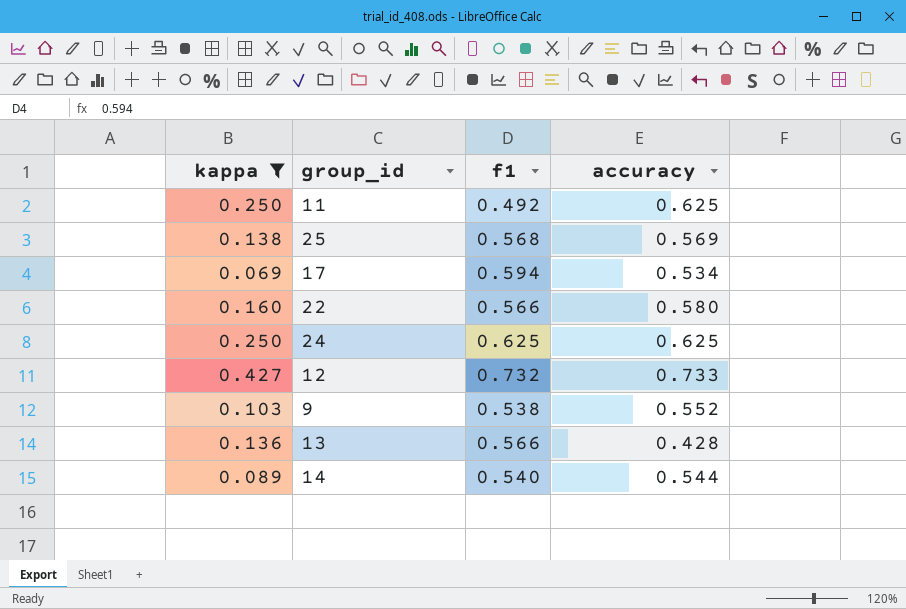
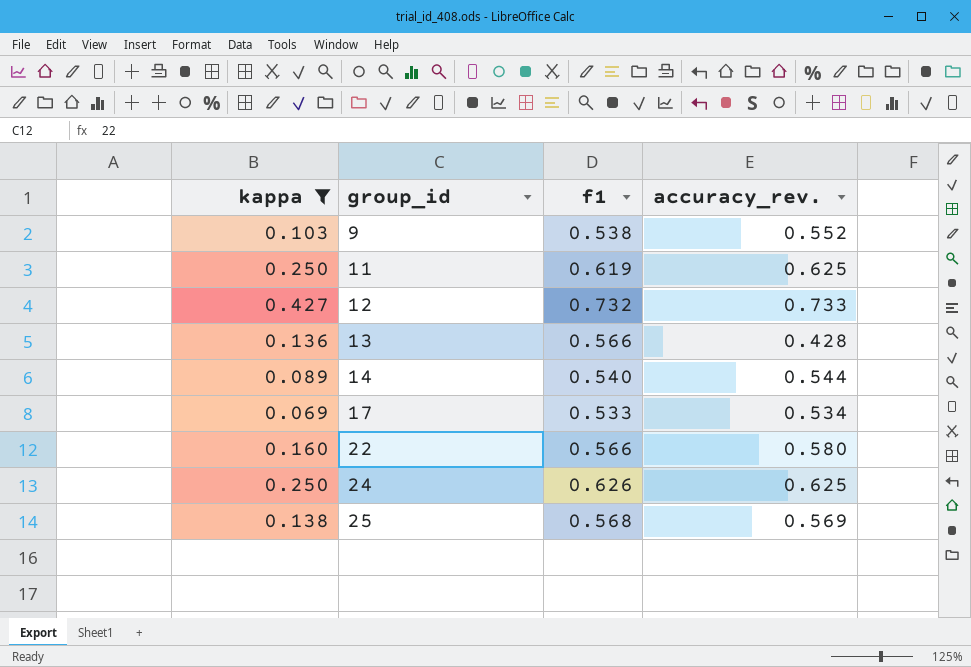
row order: none -> group_id ascending
column name: accuracy -> accuracy_rev.
11 | f1: 0.492 -> 0.619
17 | f1: 0.594 -> 0.533
24 | f1: 0.625 -> 0.626

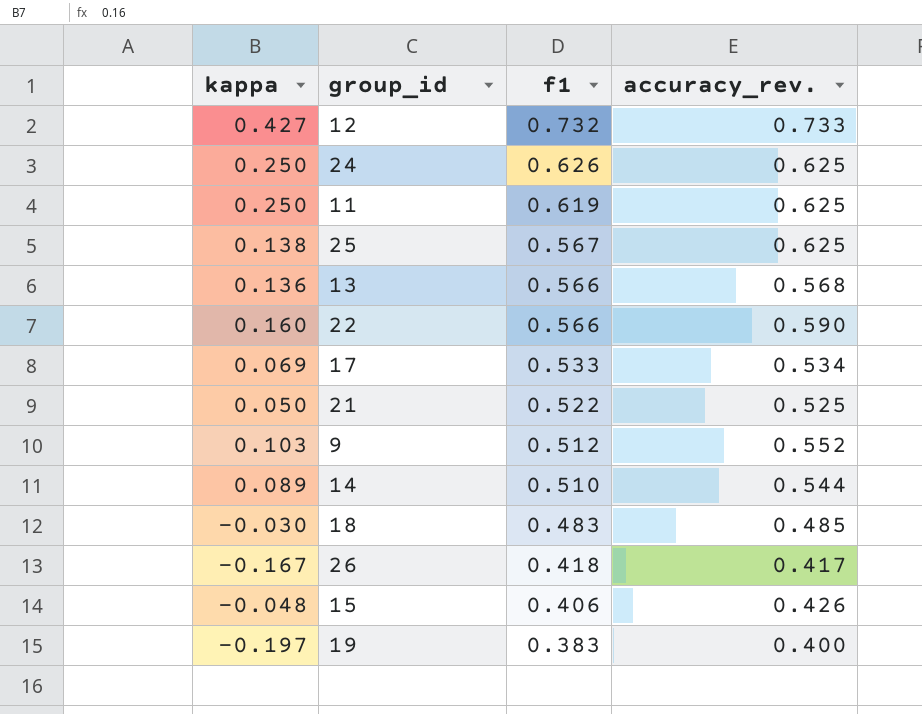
filter: kappa >= 0.069 -> none
row order: group_id ascending -> f1 descending
25 | f1: 0.568 -> 0.567
25 | accuracy_rev.: 0.569 -> 0.625
13 | accuracy_rev.: 0.428 -> 0.568
22 | accuracy_rev.: 0.580 -> 0.590
9 | f1: 0.538 -> 0.512
14 | f1: 0.540 -> 0.510

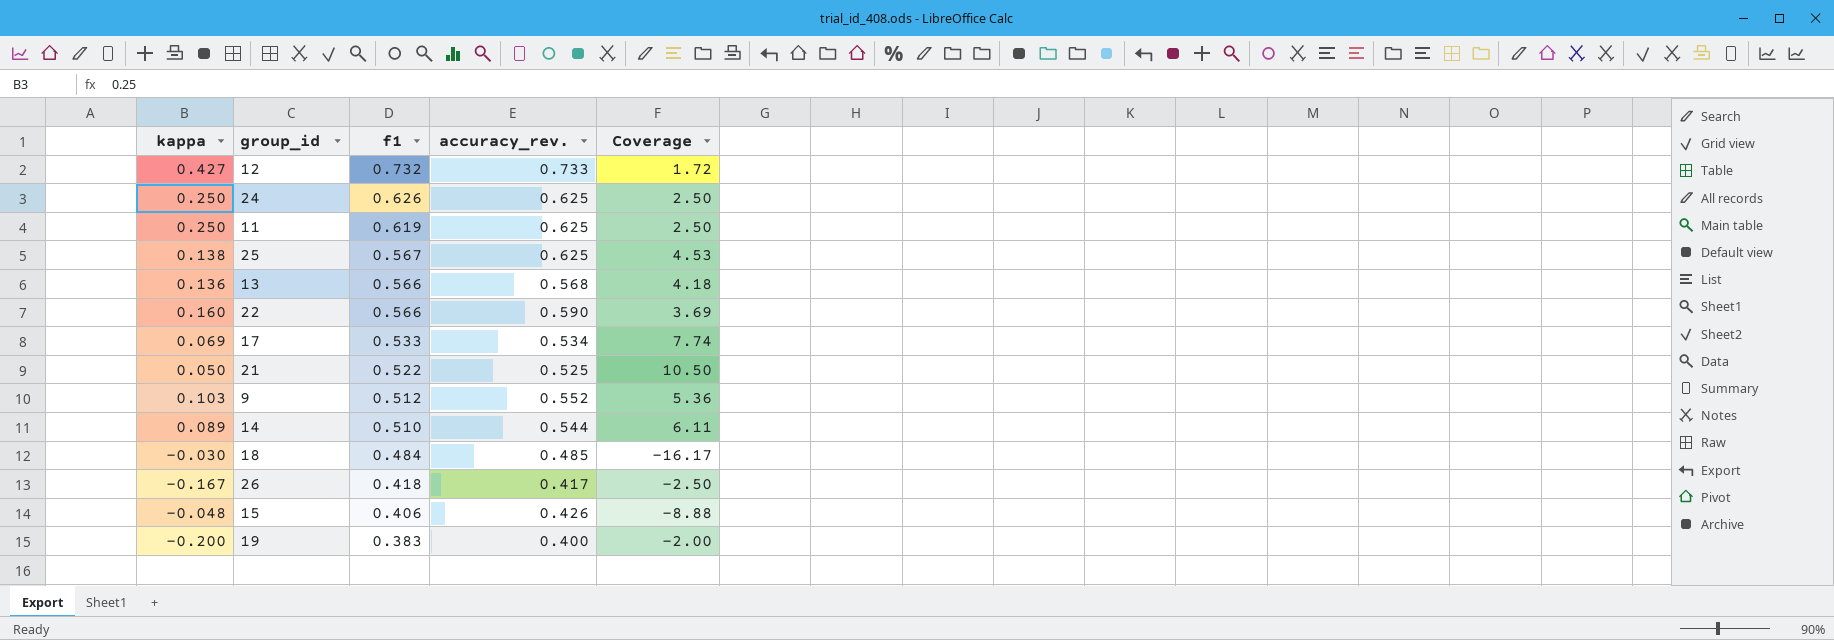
column Coverage | formula: none -> [accuracy_rev.] / [kappa]
18 | f1: 0.483 -> 0.484
19 | kappa: -0.197 -> -0.200

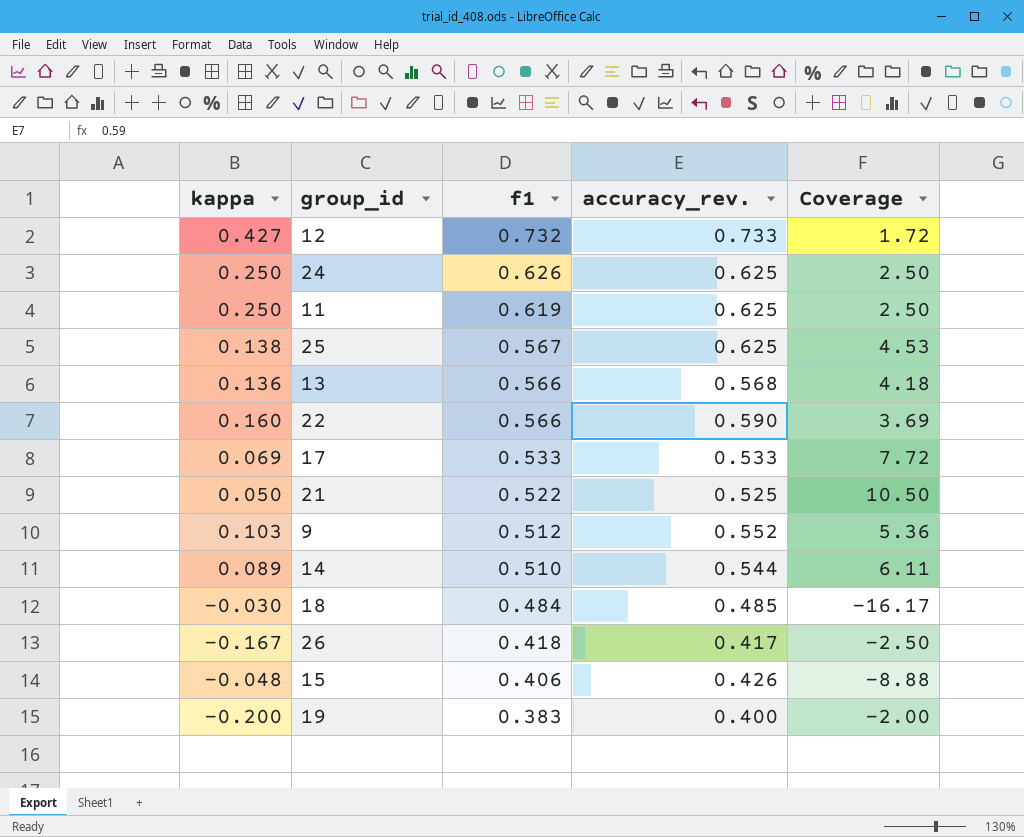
17 | accuracy_rev.: 0.534 -> 0.533
17 | Coverage: 7.74 -> 7.72

